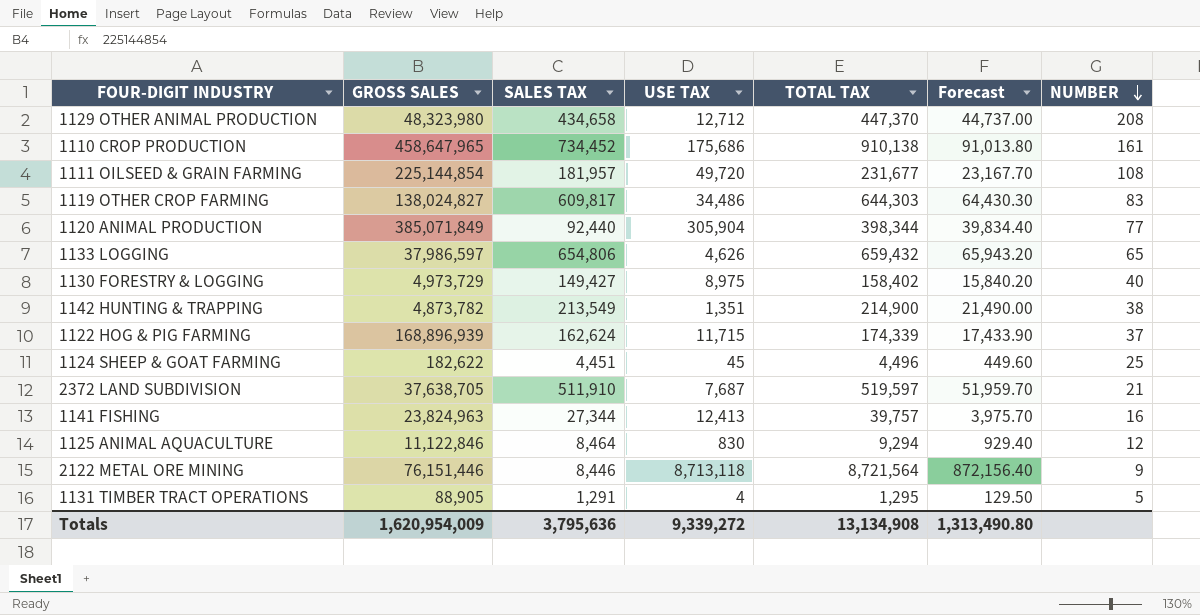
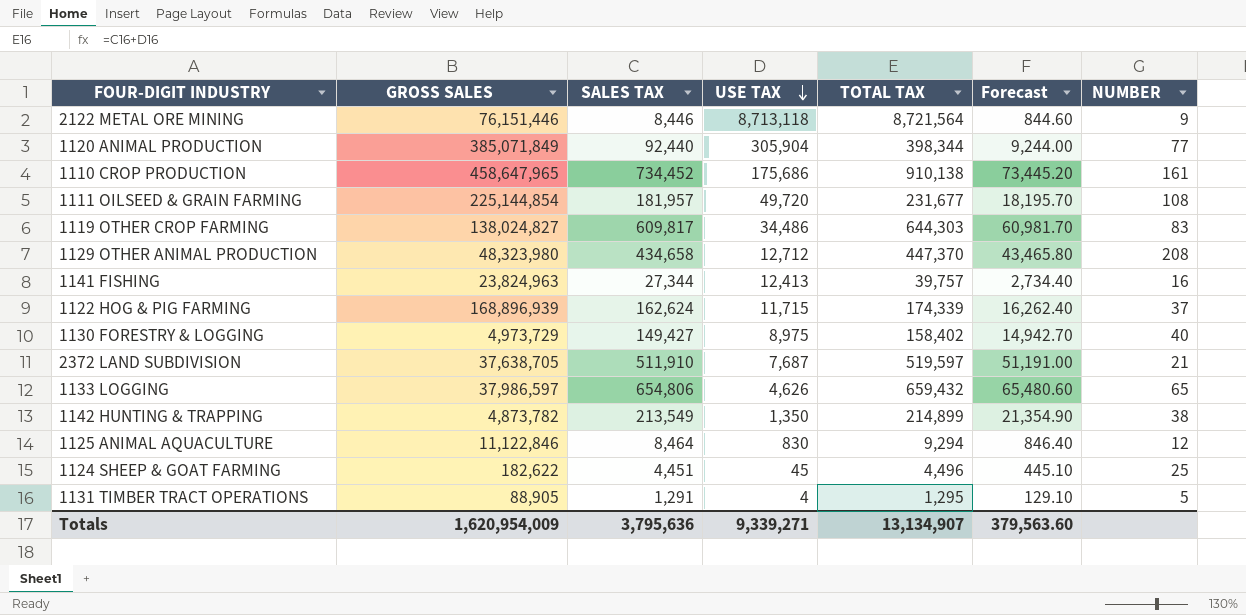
row order: NUMBER descending -> USE TAX descending
column Forecast | formula: [TOTAL TAX] * 0.1 -> [SALES TAX] * 0.1
1142 HUNTING & TRAPPING | USE TAX: 1,351 -> 1,350
1142 HUNTING & TRAPPING | TOTAL TAX: 214,900 -> 214,899
Totals | USE TAX: 9,339,272 -> 9,339,271
Totals | TOTAL TAX: 13,134,908 -> 13,134,907
Totals | Forecast: 1,313,490.80 -> 379,563.60

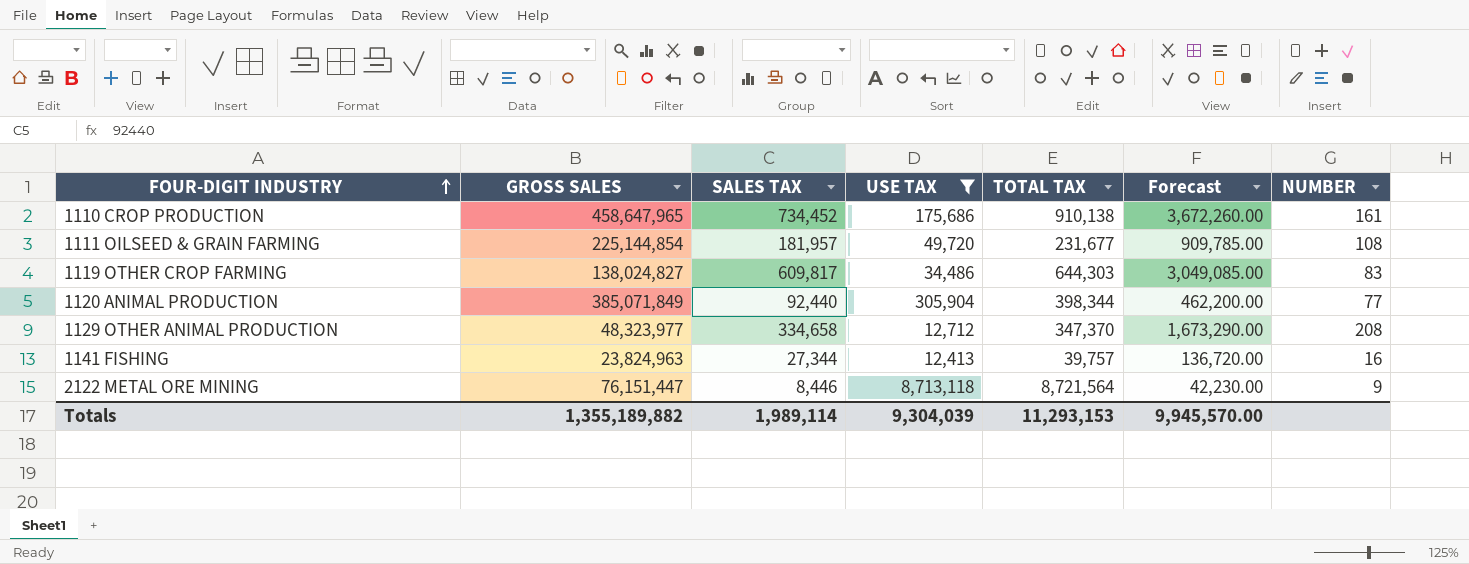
filter: none -> USE TAX >= 12,413
row order: USE TAX descending -> FOUR-DIGIT INDUSTRY ascending
column Forecast | formula: [SALES TAX] * 0.1 -> [SALES TAX] * 5
1129 OTHER ANIMAL PRODUCTION | GROSS SALES: 48,323,980 -> 48,323,977
1129 OTHER ANIMAL PRODUCTION | SALES TAX: 434,658 -> 334,658
1129 OTHER ANIMAL PRODUCTION | TOTAL TAX: 447,370 -> 347,370
2122 METAL ORE MINING | GROSS SALES: 76,151,446 -> 76,151,447
Totals | GROSS SALES: 1,620,954,009 -> 1,355,189,882
Totals | SALES TAX: 3,795,636 -> 1,989,114
Totals | USE TAX: 9,339,271 -> 9,304,039
Totals | TOTAL TAX: 13,134,907 -> 11,293,153
Totals | Forecast: 379,563.60 -> 9,945,570.00

